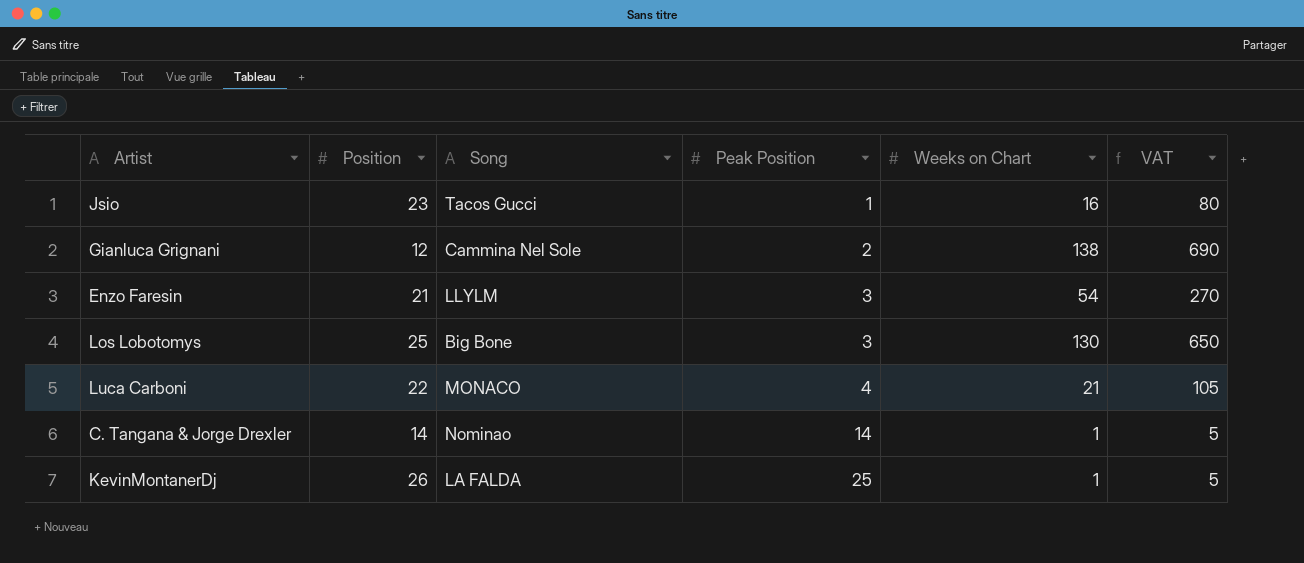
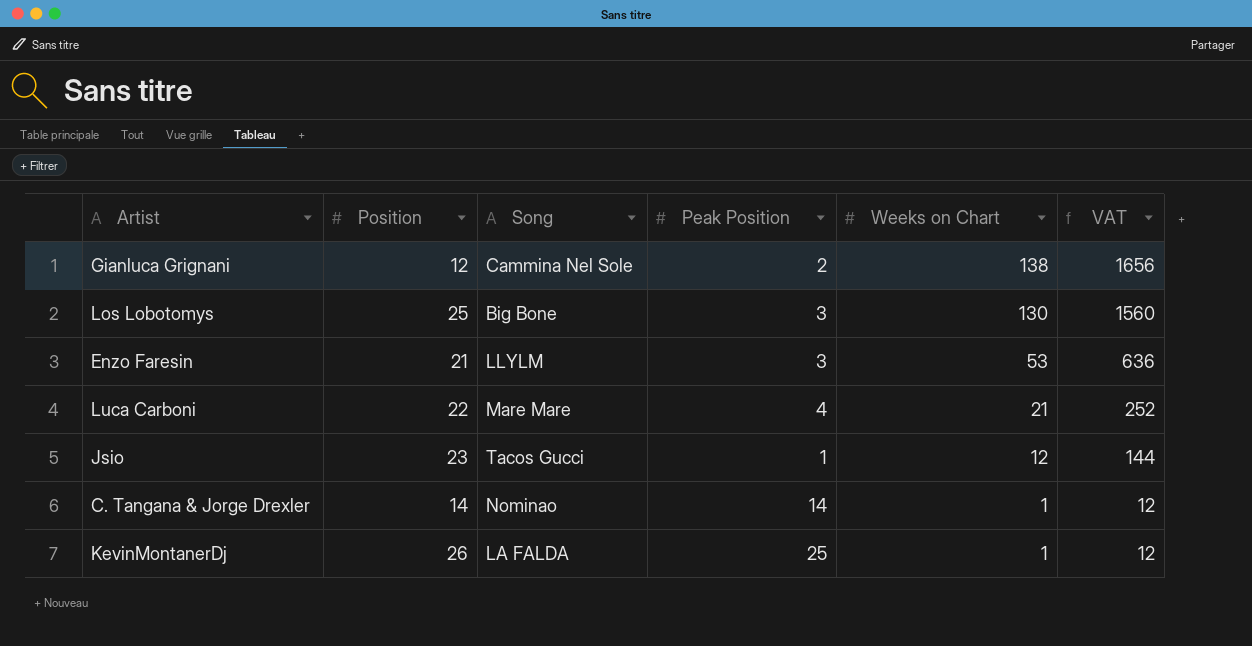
row order: Peak Position ascending -> Weeks on Chart descending
column VAT | formula: [Weeks on Chart] * 5 -> [Weeks on Chart] * 12
Enzo Faresin | Weeks on Chart: 54 -> 53
Luca Carboni | Song: MONACO -> Mare Mare
Jsio | Weeks on Chart: 16 -> 12

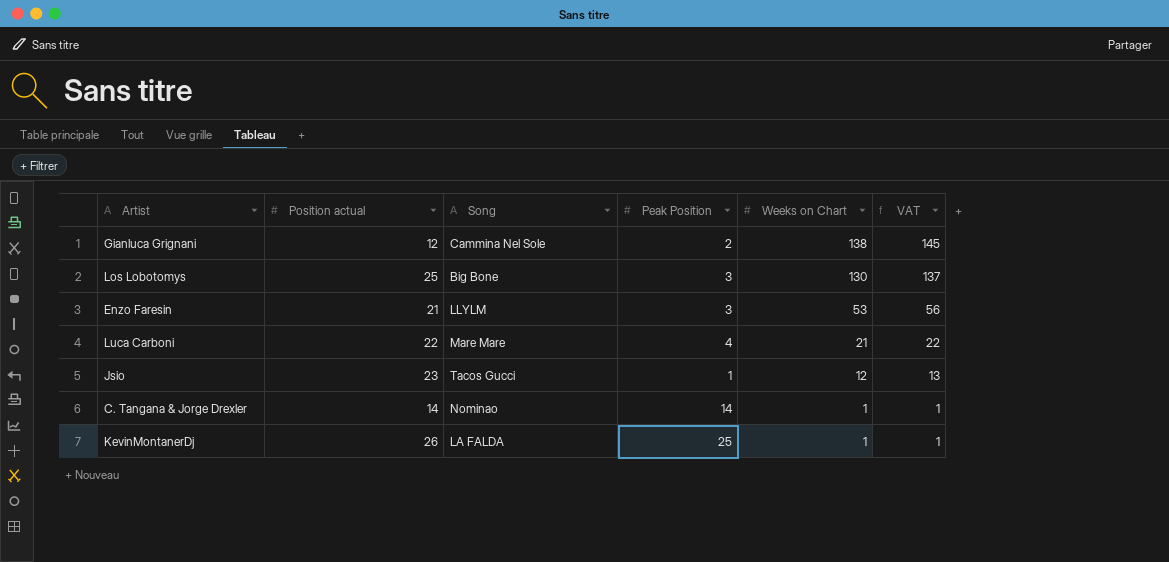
column name: Position -> Position actual
column VAT | formula: [Weeks on Chart] * 12 -> [Weeks on Chart] * 1.05

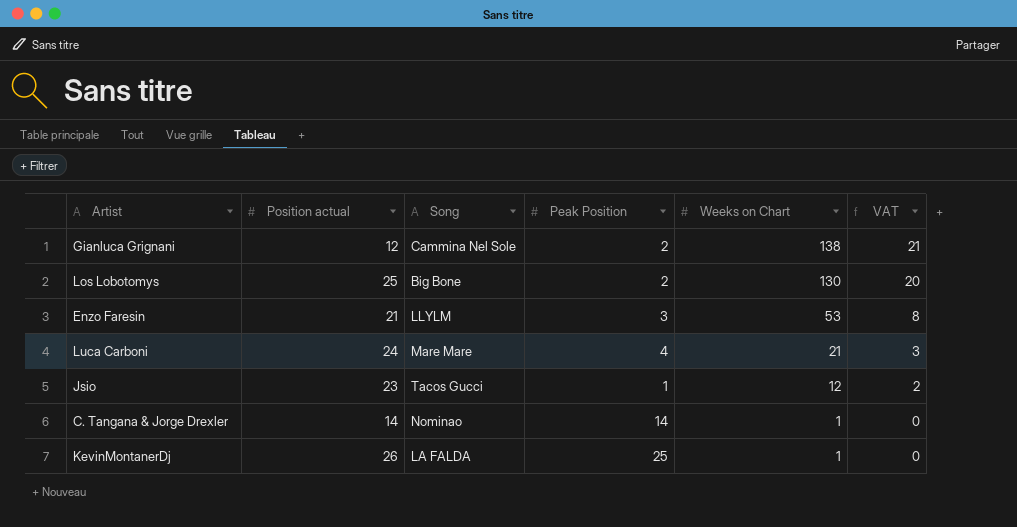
column VAT | formula: [Weeks on Chart] * 1.05 -> [Weeks on Chart] * 0.15
Los Lobotomys | Peak Position: 3 -> 2
Luca Carboni | Position actual: 22 -> 24

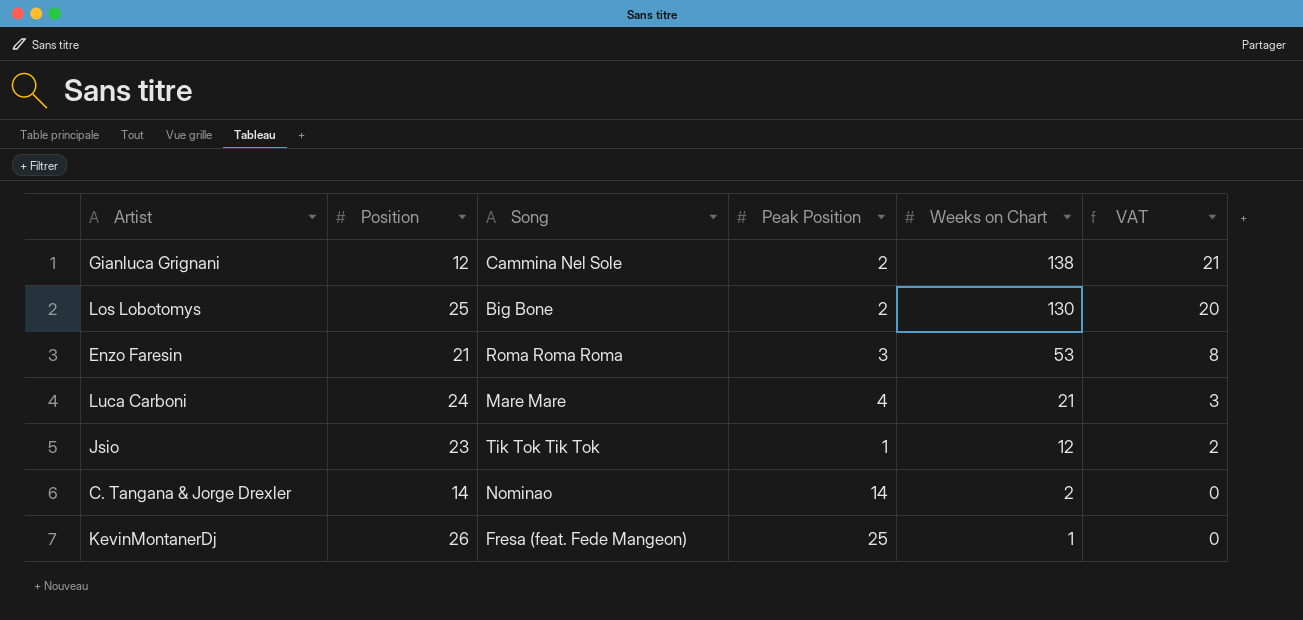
column name: Position actual -> Position
Enzo Faresin | Song: LLYLM -> Roma Roma Roma
Jsio | Song: Tacos Gucci -> Tik Tok Tik Tok
C. Tangana & Jorge Drexler | Weeks on Chart: 1 -> 2
KevinMontanerDj | Song: LA FALDA -> Fresa (feat. Fede Mangeon)

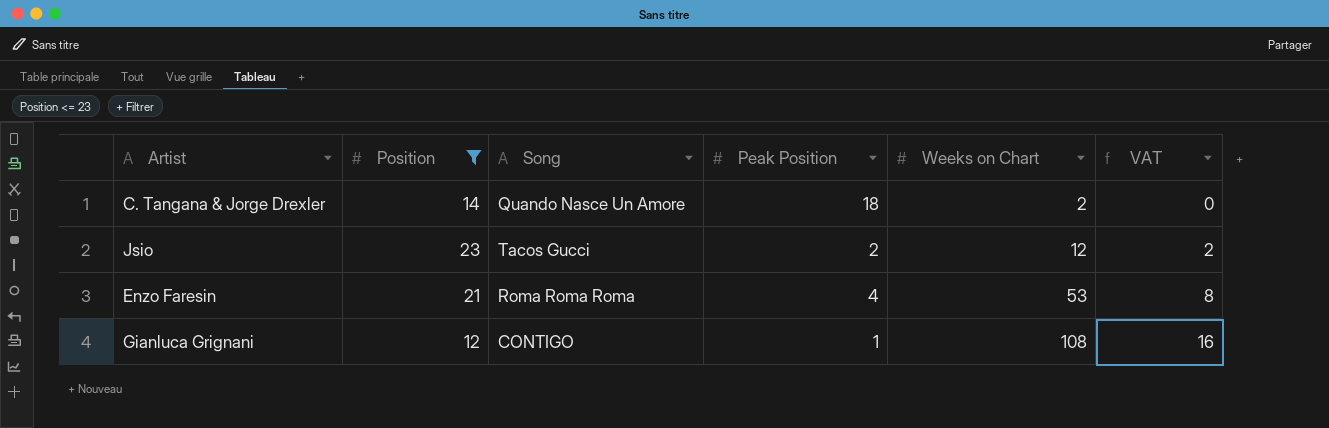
filter: none -> Position <= 23
row order: Weeks on Chart descending -> Weeks on Chart ascending
C. Tangana & Jorge Drexler | Song: Nominao -> Quando Nasce Un Amore
C. Tangana & Jorge Drexler | Peak Position: 14 -> 18
Jsio | Song: Tik Tok Tik Tok -> Tacos Gucci
Jsio | Peak Position: 1 -> 2
Enzo Faresin | Peak Position: 3 -> 4
Gianluca Grignani | Song: Cammina Nel Sole -> CONTIGO
Gianluca Grignani | Peak Position: 2 -> 1
Gianluca Grignani | Weeks on Chart: 138 -> 108
Gianluca Grignani | VAT: 21 -> 16

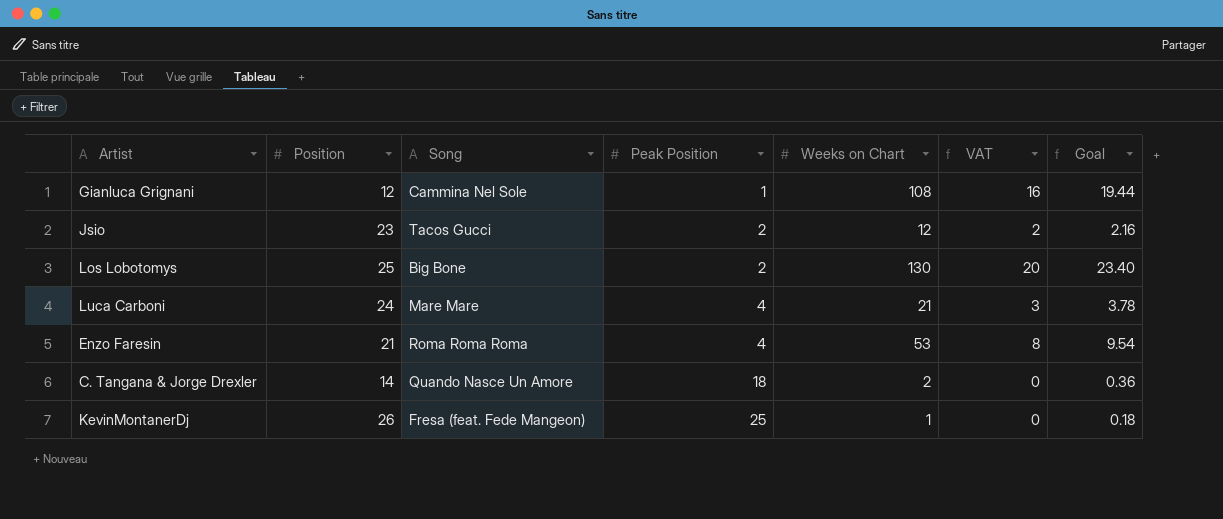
filter: Position <= 23 -> none
row order: Weeks on Chart ascending -> Peak Position ascending
column Goal | formula: none -> [Weeks on Chart] * 0.18
Gianluca Grignani | Song: CONTIGO -> Cammina Nel Sole

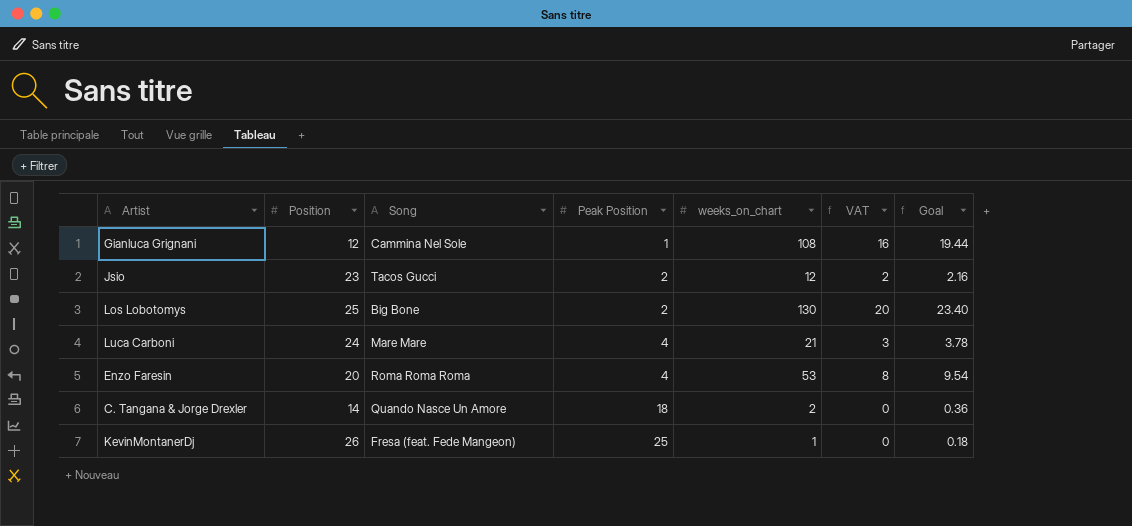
column name: Weeks on Chart -> weeks_on_chart
Enzo Faresin | Position: 21 -> 20

